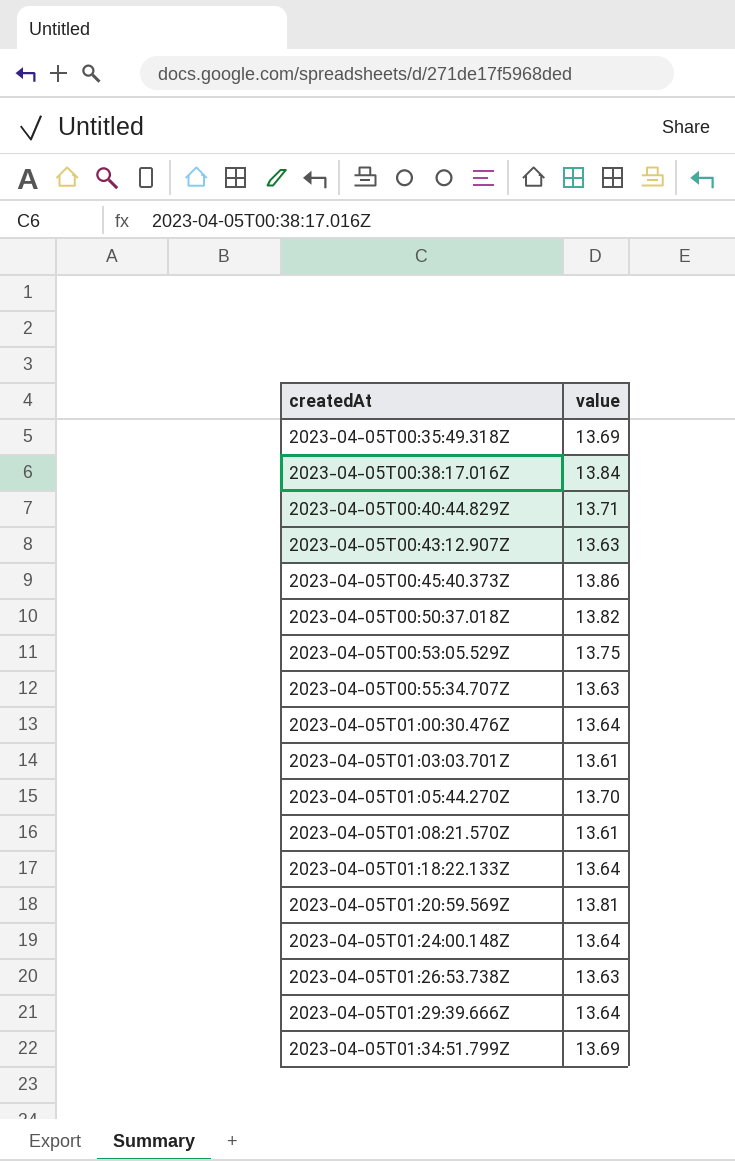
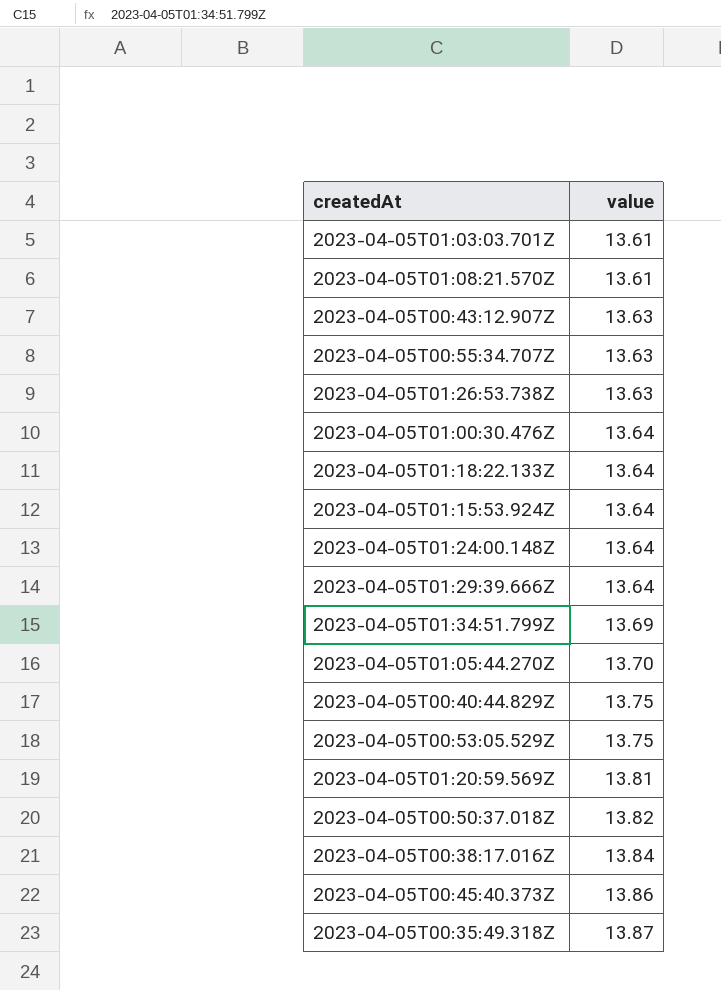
row order: createdAt ascending -> value ascending
row 2023-04-05T01:15:53.924Z: none -> 13.64
2023-04-05T00:40:44.829Z | value: 13.71 -> 13.75
2023-04-05T00:35:49.318Z | value: 13.69 -> 13.87

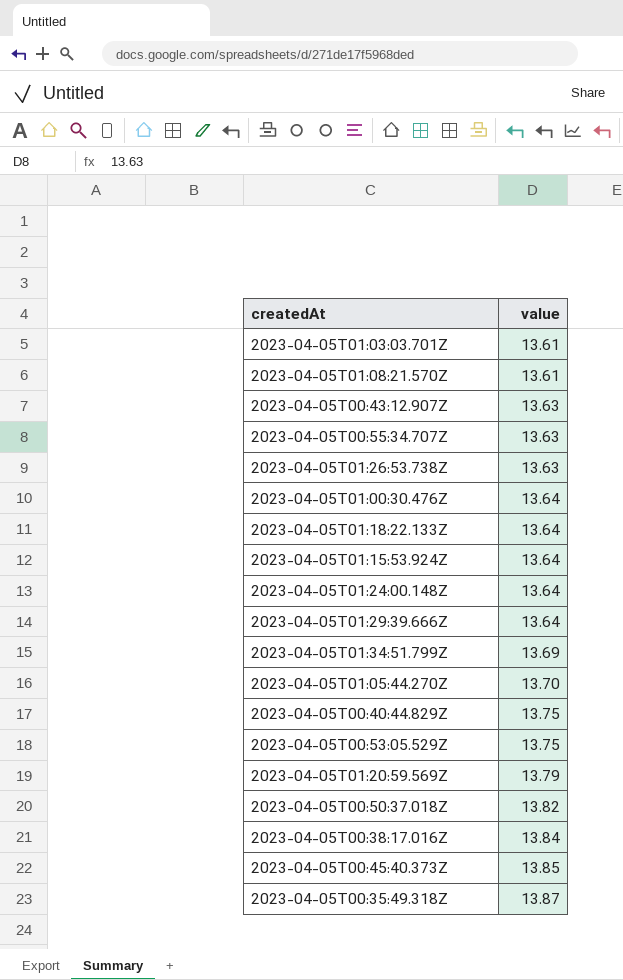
2023-04-05T01:20:59.569Z | value: 13.81 -> 13.79
2023-04-05T00:45:40.373Z | value: 13.86 -> 13.85

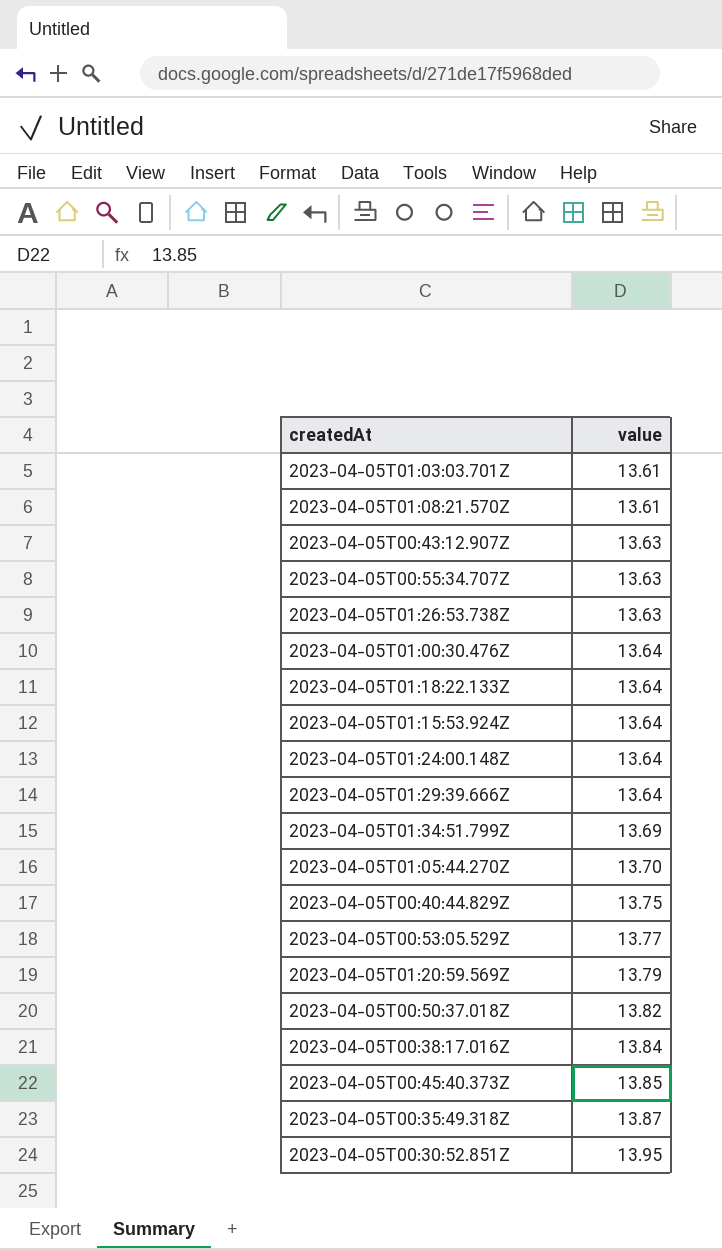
2023-04-05T00:53:05.529Z | value: 13.75 -> 13.77
row 2023-04-05T00:30:52.851Z: none -> 13.95

